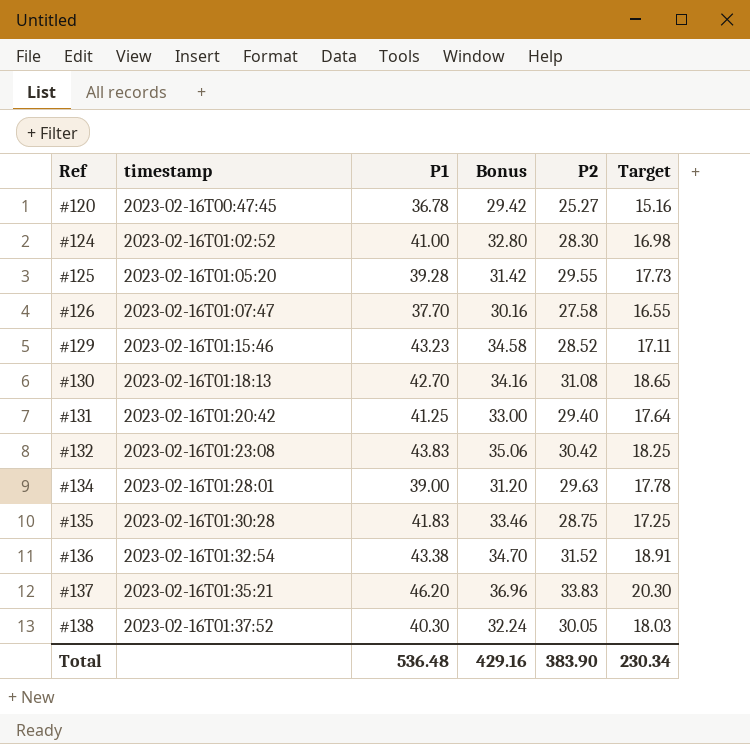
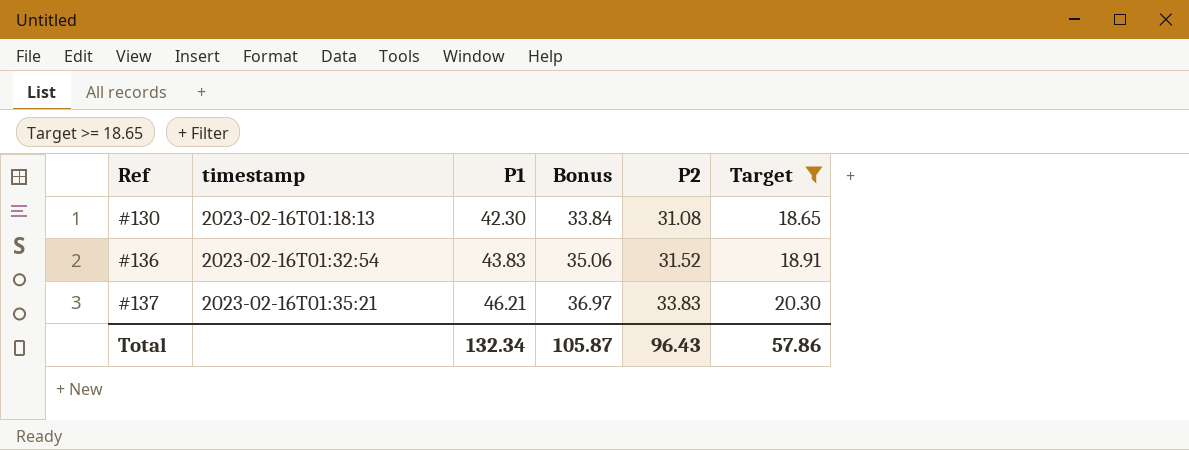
filter: none -> Target >= 18.65
#130 | P1: 42.70 -> 42.30
#130 | Bonus: 34.16 -> 33.84
#136 | P1: 43.38 -> 43.83
#136 | Bonus: 34.70 -> 35.06
#137 | P1: 46.20 -> 46.21
#137 | Bonus: 36.96 -> 36.97
Total | P1: 536.48 -> 132.34
Total | Bonus: 429.16 -> 105.87
Total | P2: 383.90 -> 96.43
Total | Target: 230.34 -> 57.86

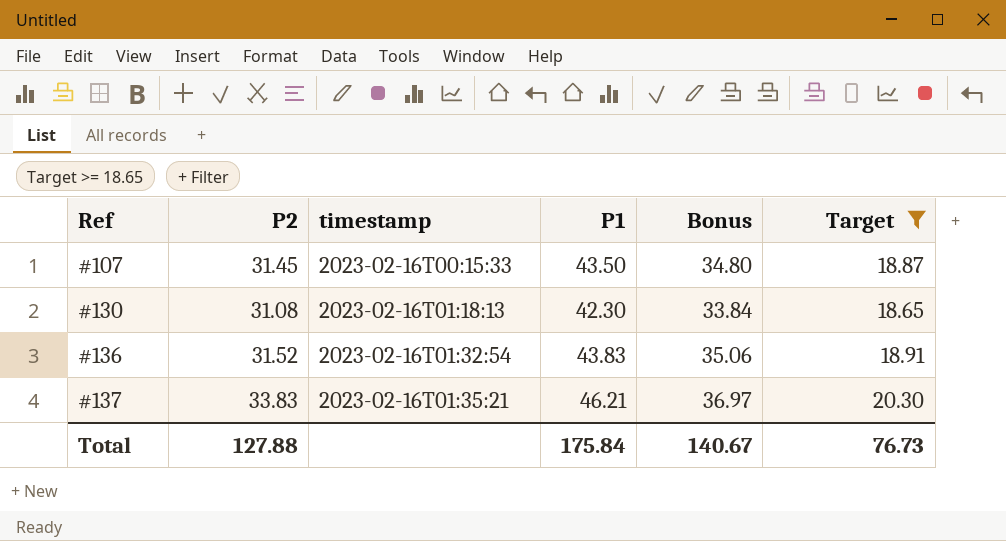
column P2 | position: 5 -> 2
row #107: none -> 31.45 | 2023-02-16T00:15:33 | 43.50 | 34.80 | 18.87
Total | P2: 96.43 -> 127.88
Total | P1: 132.34 -> 175.84
Total | Bonus: 105.87 -> 140.67
Total | Target: 57.86 -> 76.73

